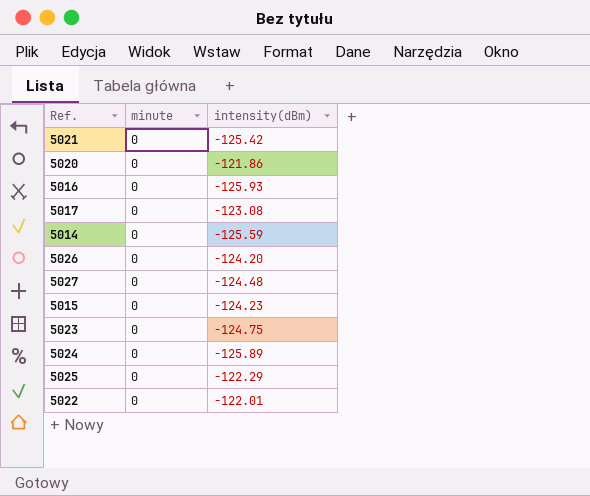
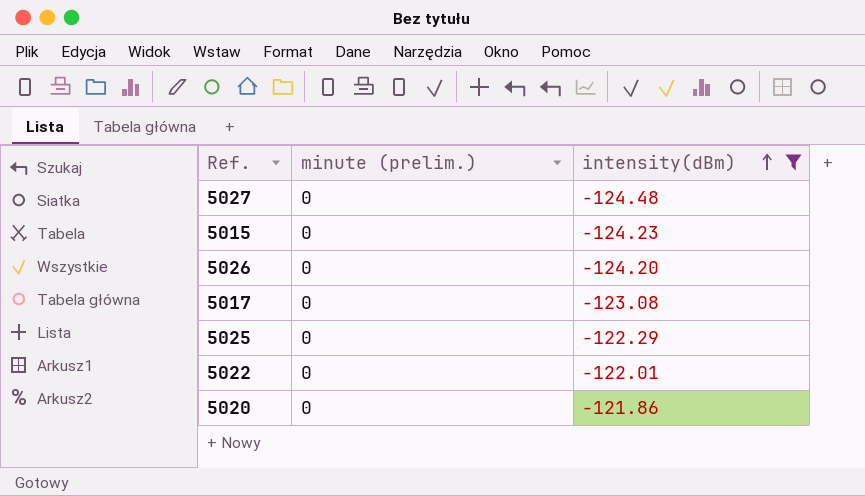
filter: none -> intensity(dBm) >= -124.48
row order: none -> intensity(dBm) ascending
column name: minute -> minute (prelim.)

